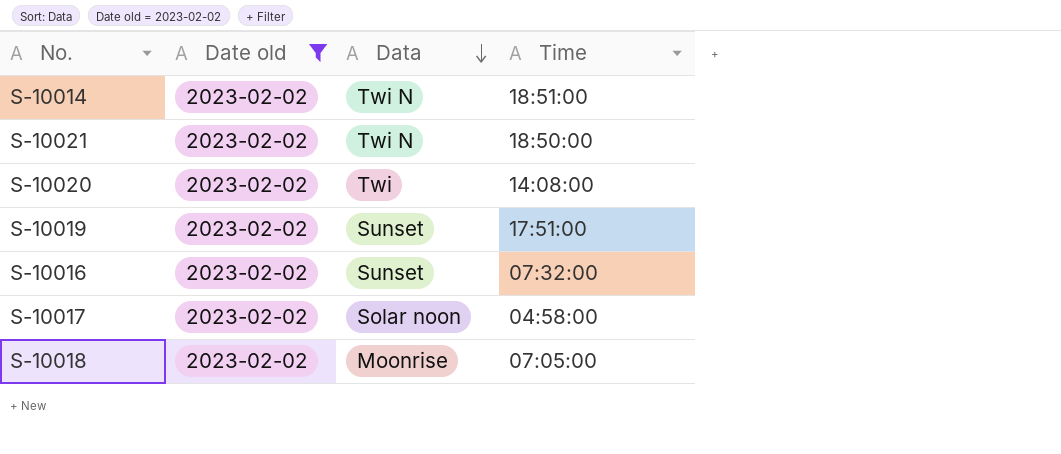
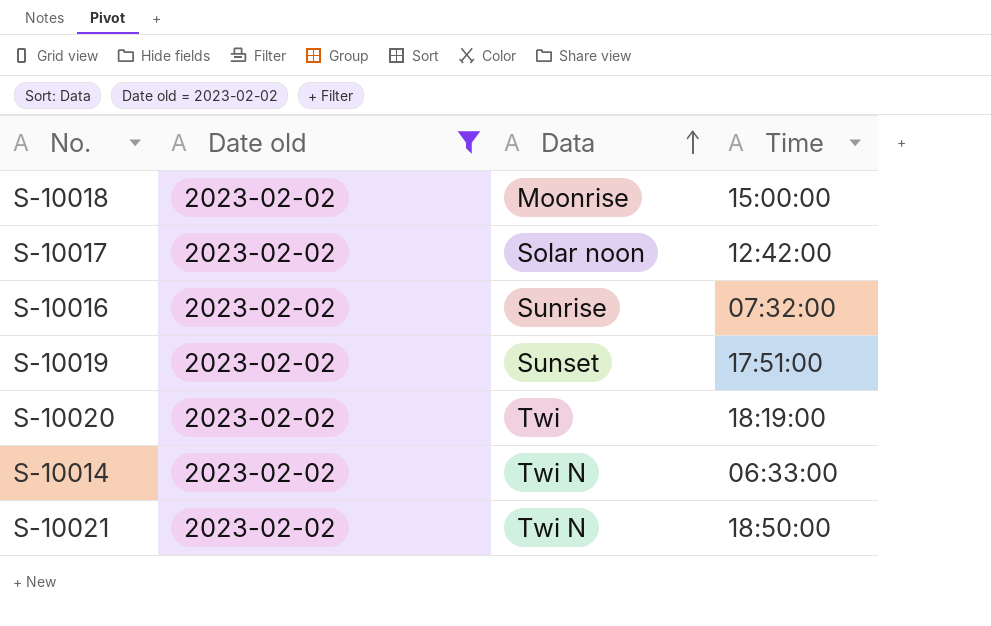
row order: Data descending -> Data ascending
S-10018 | Time: 07:05:00 -> 15:00:00
S-10017 | Time: 04:58:00 -> 12:42:00
S-10016 | Data: Sunset -> Sunrise
S-10020 | Time: 14:08:00 -> 18:19:00
S-10014 | Time: 18:51:00 -> 06:33:00

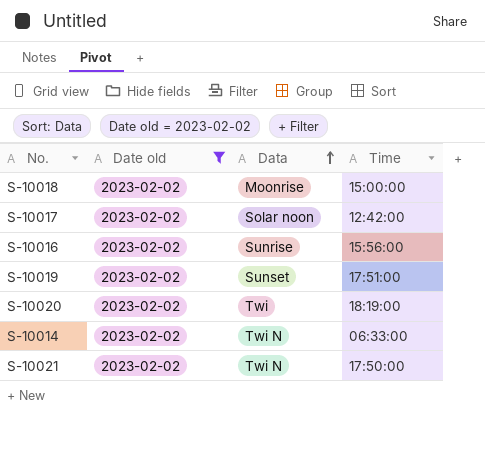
S-10016 | Time: 07:32:00 -> 15:56:00
S-10021 | Time: 18:50:00 -> 17:50:00

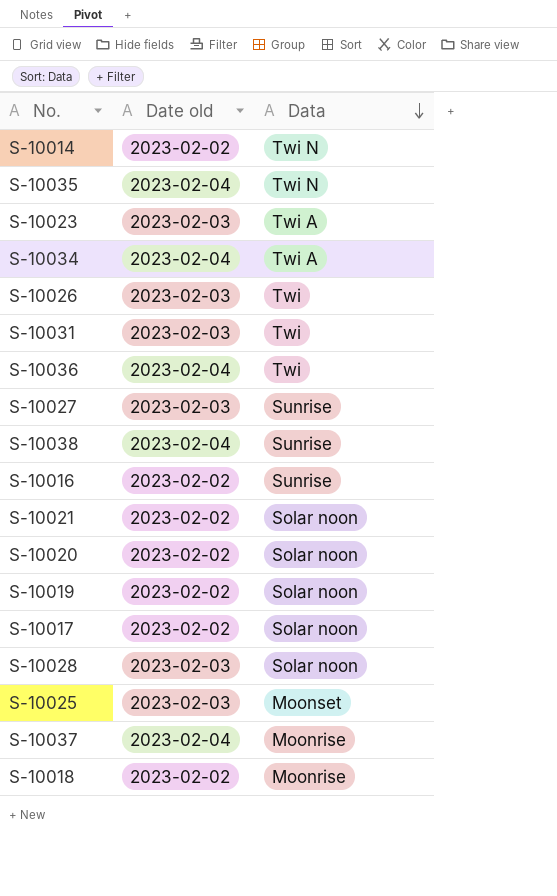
filter: Date old = 2023-02-02 -> none
row order: Data ascending -> Data descending
column Time | position: 4 -> none
S-10021 | Data: Twi N -> Solar noon
S-10020 | Data: Twi -> Solar noon
S-10019 | Data: Sunset -> Solar noon

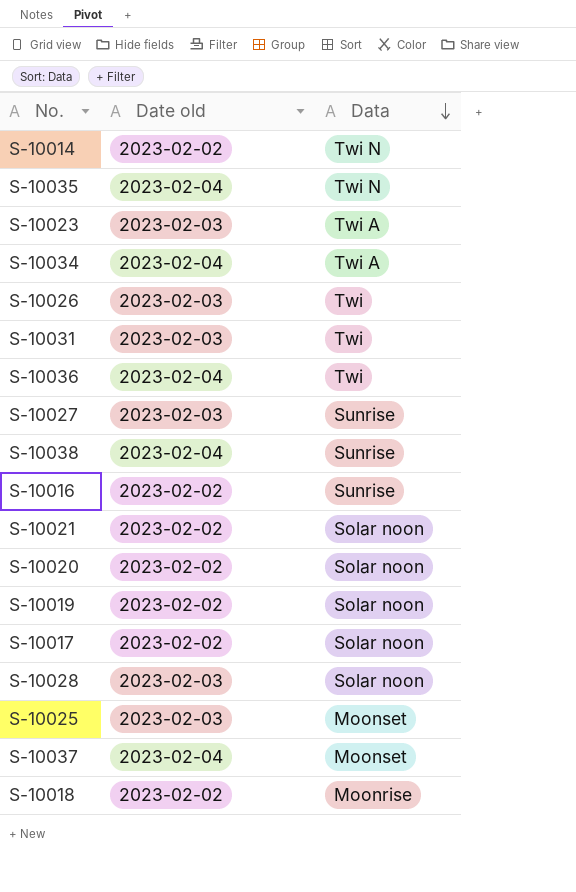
S-10037 | Data: Moonrise -> Moonset

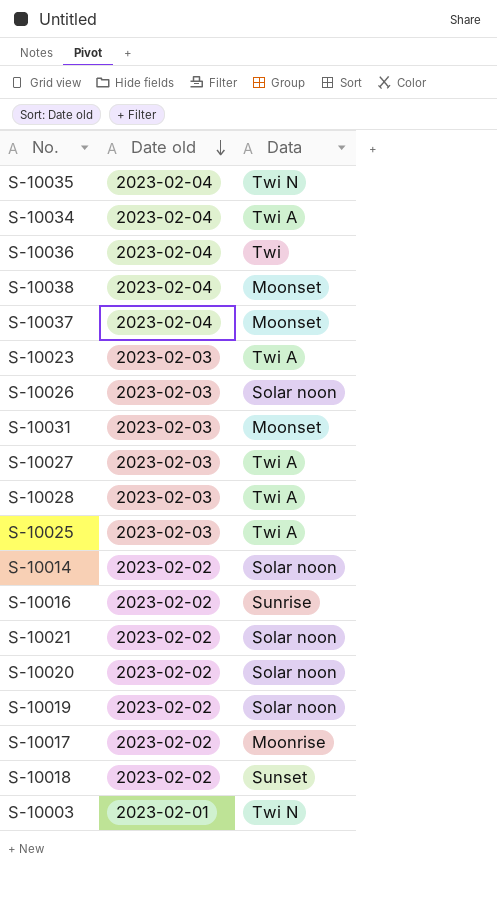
row order: Data descending -> Date old descending
S-10038 | Data: Sunrise -> Moonset
S-10026 | Data: Twi -> Solar noon
S-10031 | Data: Twi -> Moonset
S-10027 | Data: Sunrise -> Twi A
S-10028 | Data: Solar noon -> Twi A
S-10025 | Data: Moonset -> Twi A
S-10014 | Data: Twi N -> Solar noon
S-10017 | Data: Solar noon -> Moonrise
S-10018 | Data: Moonrise -> Sunset
row S-10003: none -> 2023-02-01 | Twi N

